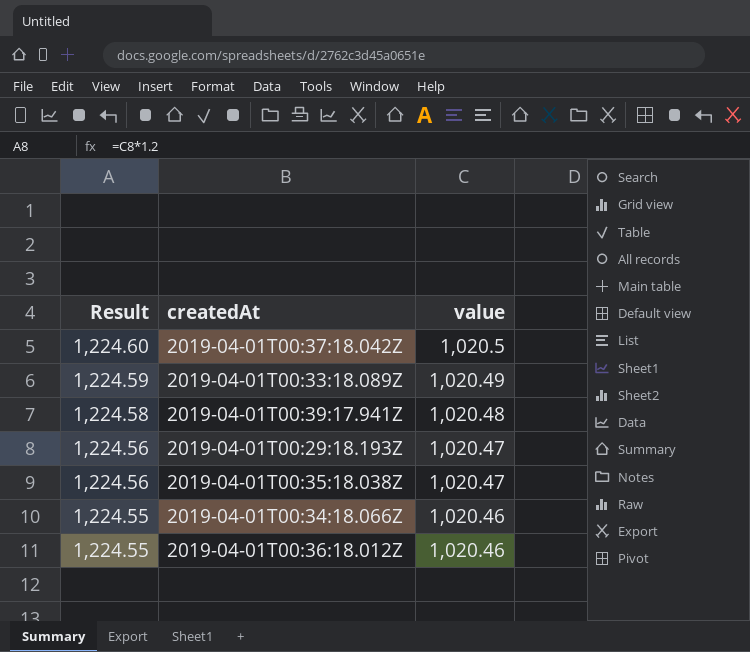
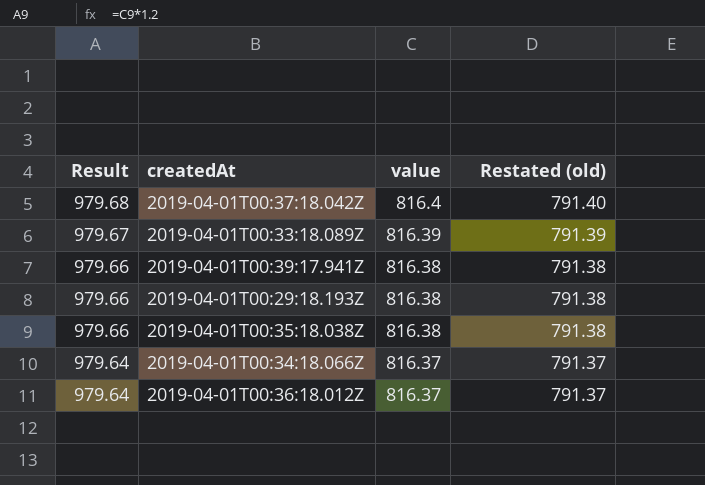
column Restated (old) | formula: none -> [value] - 25
2019-04-01T00:37:18.042Z | Result: 1,224.60 -> 979.68
2019-04-01T00:37:18.042Z | value: 1,020.5 -> 816.4
2019-04-01T00:33:18.089Z | Result: 1,224.59 -> 979.67
2019-04-01T00:33:18.089Z | value: 1,020.49 -> 816.39
2019-04-01T00:39:17.941Z | Result: 1,224.58 -> 979.66
2019-04-01T00:39:17.941Z | value: 1,020.48 -> 816.38
2019-04-01T00:29:18.193Z | Result: 1,224.56 -> 979.66
2019-04-01T00:29:18.193Z | value: 1,020.47 -> 816.38
2019-04-01T00:35:18.038Z | Result: 1,224.56 -> 979.66
2019-04-01T00:35:18.038Z | value: 1,020.47 -> 816.38
2019-04-01T00:34:18.066Z | Result: 1,224.55 -> 979.64
2019-04-01T00:34:18.066Z | value: 1,020.46 -> 816.37
2019-04-01T00:36:18.012Z | Result: 1,224.55 -> 979.64
2019-04-01T00:36:18.012Z | value: 1,020.46 -> 816.37

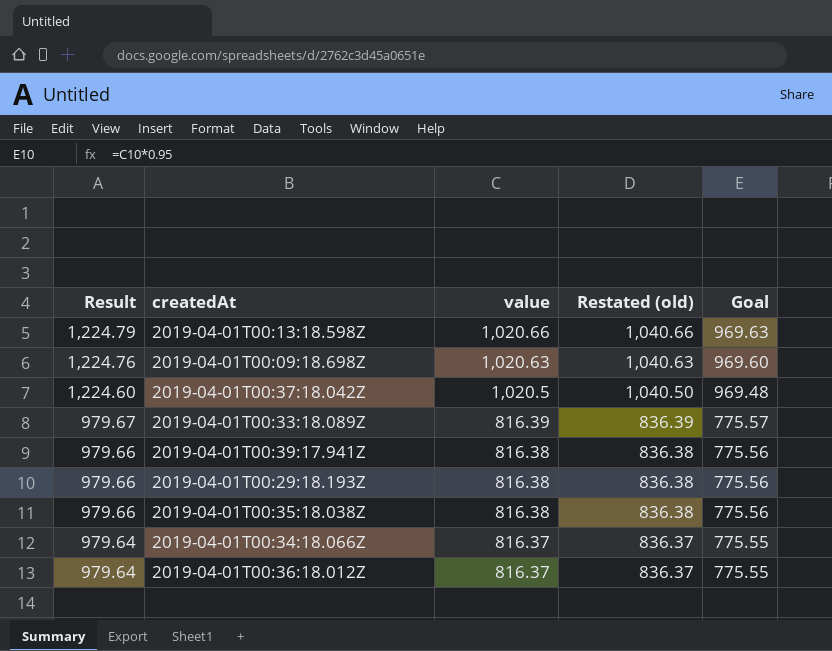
column Restated (old) | formula: [value] - 25 -> [value] + 20
column Goal | formula: none -> [value] * 0.95
row 2019-04-01T00:13:18.598Z: none -> 1,224.79 | 1,020.66 | 1,040.66 | 969.63
row 2019-04-01T00:09:18.698Z: none -> 1,224.76 | 1,020.63 | 1,040.63 | 969.60
2019-04-01T00:37:18.042Z | Result: 979.68 -> 1,224.60
2019-04-01T00:37:18.042Z | value: 816.4 -> 1,020.5

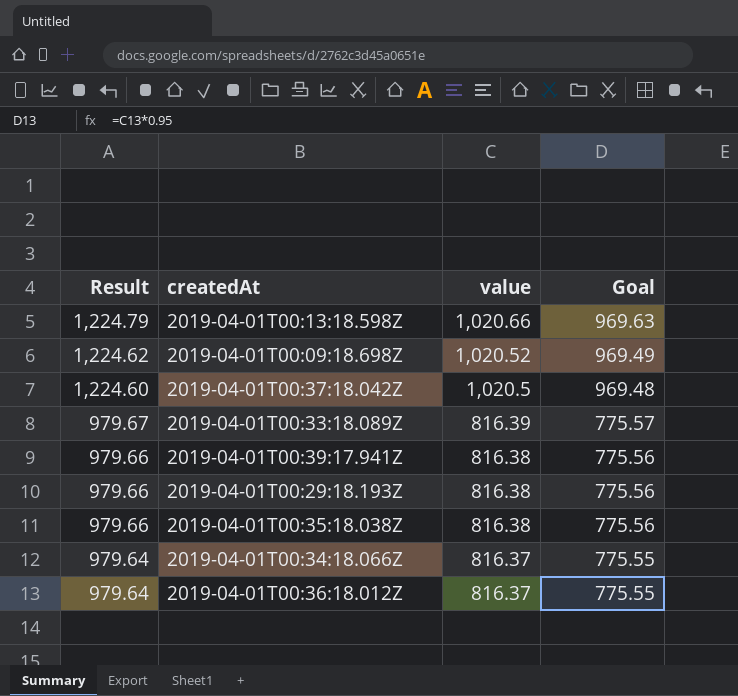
column Restated (old) | formula: [value] + 20 -> none
2019-04-01T00:09:18.698Z | Result: 1,224.76 -> 1,224.62
2019-04-01T00:09:18.698Z | value: 1,020.63 -> 1,020.52
2019-04-01T00:09:18.698Z | Goal: 969.60 -> 969.49

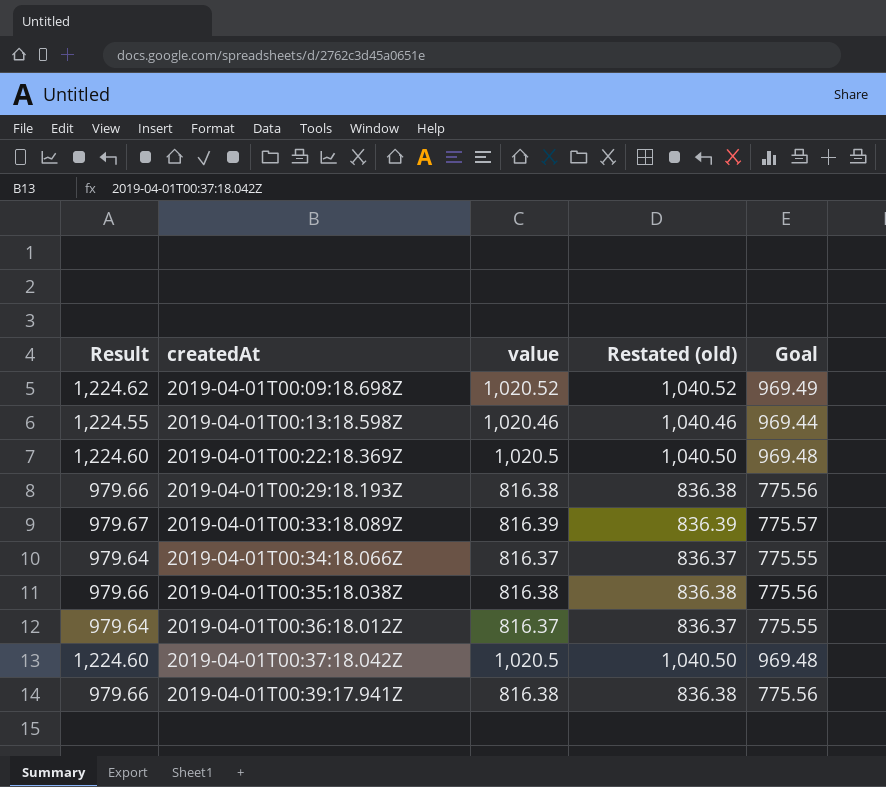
row order: Result descending -> createdAt ascending
column Restated (old) | formula: none -> [value] + 20
2019-04-01T00:13:18.598Z | Result: 1,224.79 -> 1,224.55
2019-04-01T00:13:18.598Z | value: 1,020.66 -> 1,020.46
2019-04-01T00:13:18.598Z | Goal: 969.63 -> 969.44
row 2019-04-01T00:22:18.369Z: none -> 1,224.60 | 1,020.5 | 1,040.50 | 969.48

